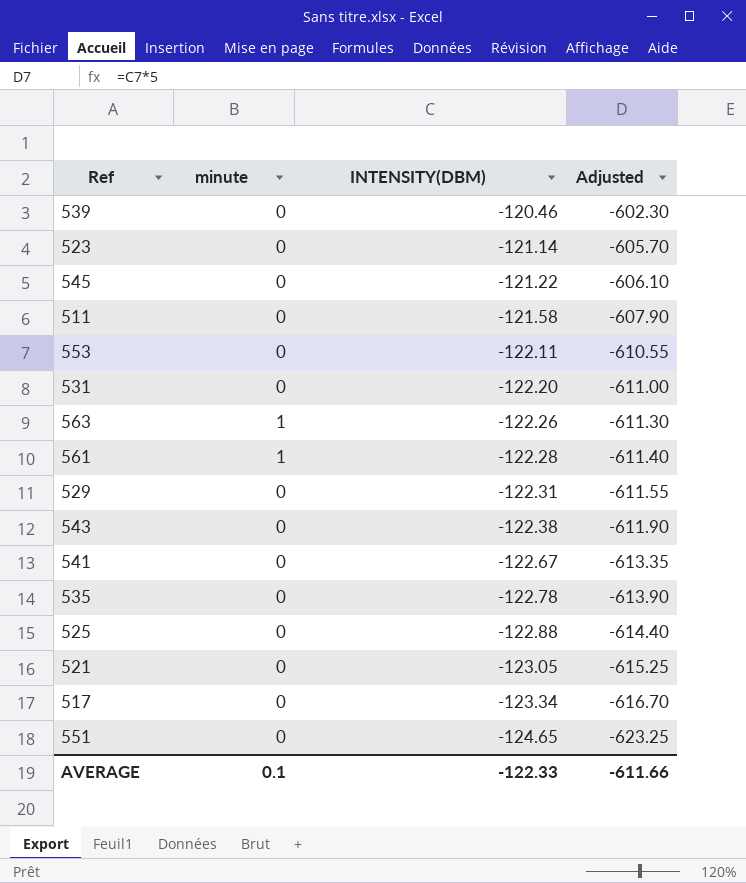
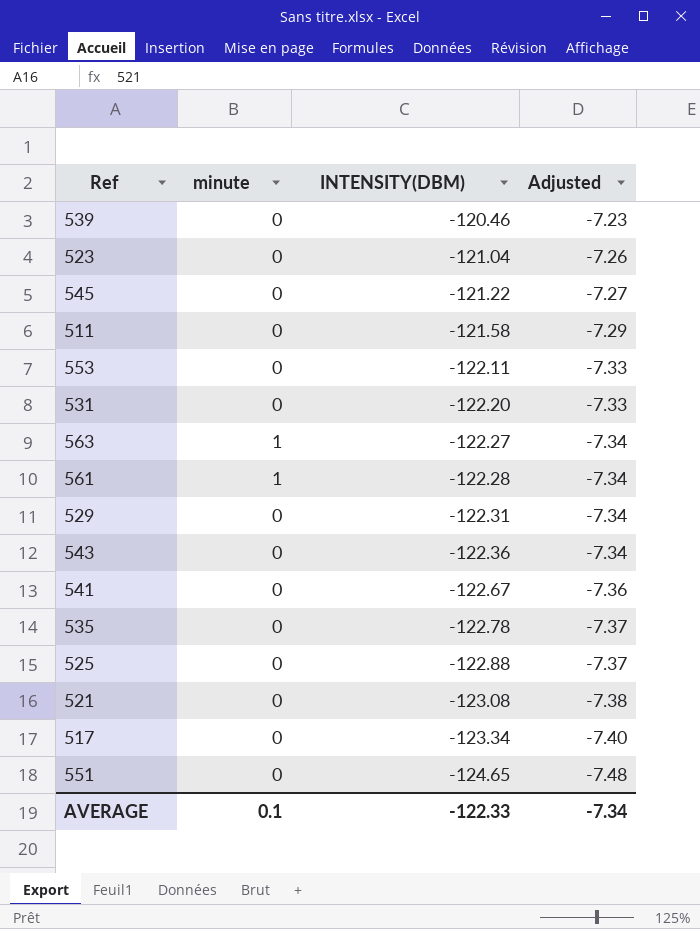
column Adjusted | formula: [INTENSITY(DBM)] * 5 -> [INTENSITY(DBM)] * 0.06
523 | INTENSITY(DBM): -121.14 -> -121.04
563 | INTENSITY(DBM): -122.26 -> -122.27
543 | INTENSITY(DBM): -122.38 -> -122.36
521 | INTENSITY(DBM): -123.05 -> -123.08
AVERAGE | Adjusted: -611.66 -> -7.34

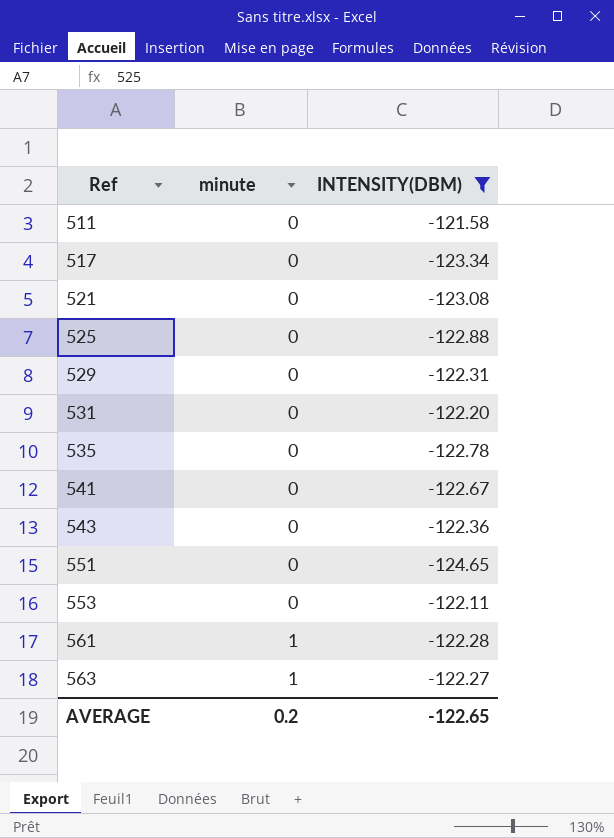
filter: none -> INTENSITY(DBM) <= -121.58
row order: INTENSITY(DBM) descending -> Ref ascending
column Adjusted | formula: [INTENSITY(DBM)] * 0.06 -> none
AVERAGE | minute: 0.1 -> 0.2
AVERAGE | INTENSITY(DBM): -122.33 -> -122.65

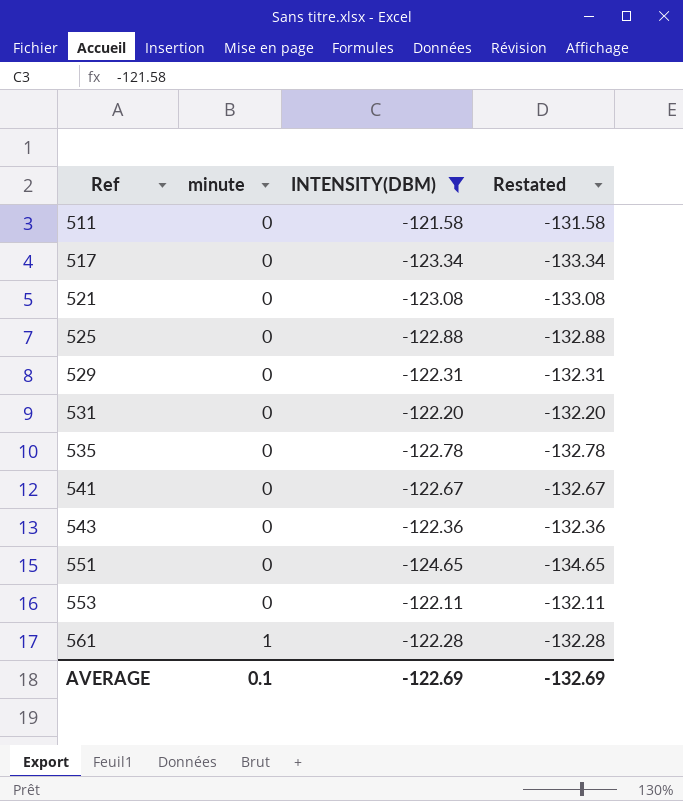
column Restated | formula: none -> [INTENSITY(DBM)] - 10
row 563: 1 | -122.27 -> none
AVERAGE | minute: 0.2 -> 0.1
AVERAGE | INTENSITY(DBM): -122.65 -> -122.69

